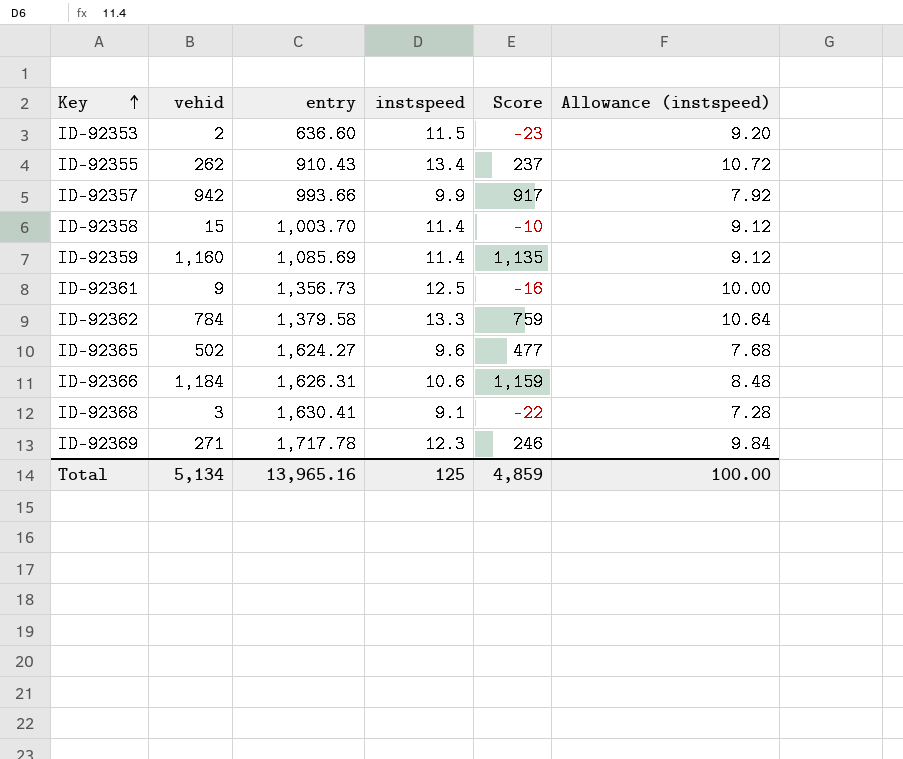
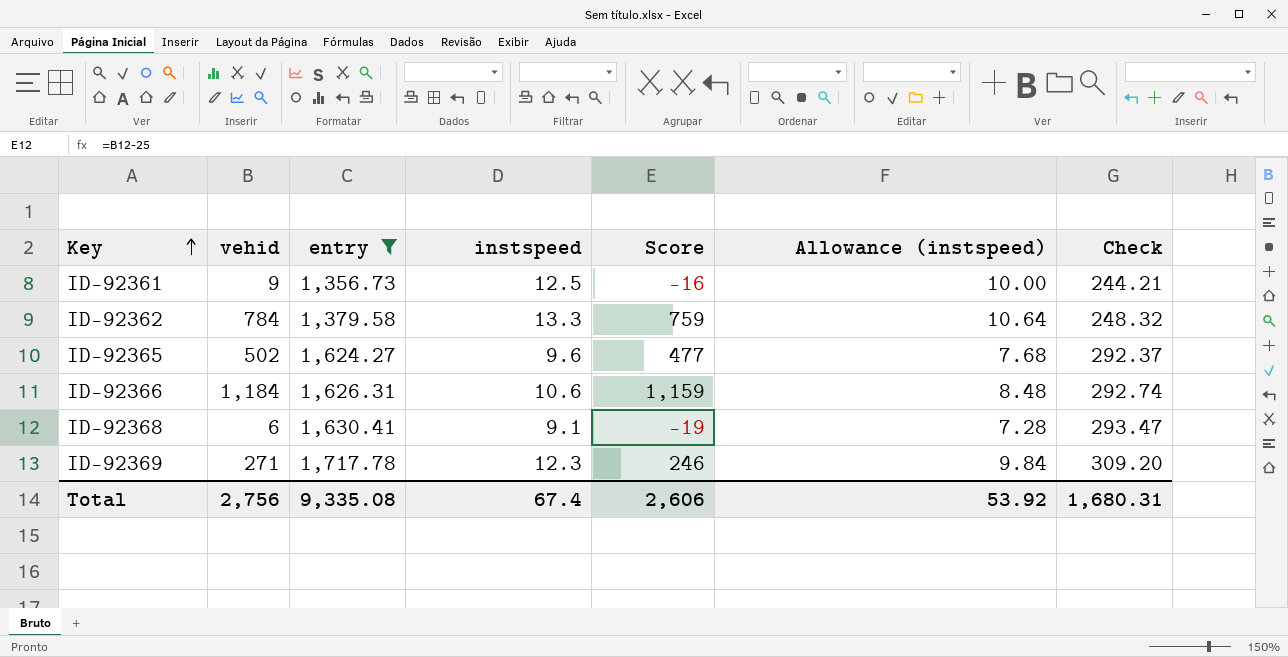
filter: none -> entry >= 1,356.73
column Check | formula: none -> [entry] * 0.18
ID-92368 | vehid: 3 -> 6
ID-92368 | Score: -22 -> -19
Total | vehid: 5,134 -> 2,756
Total | entry: 13,965.16 -> 9,335.08
Total | instspeed: 125 -> 67.4
Total | Score: 4,859 -> 2,606
Total | Allowance (instspeed): 100.00 -> 53.92

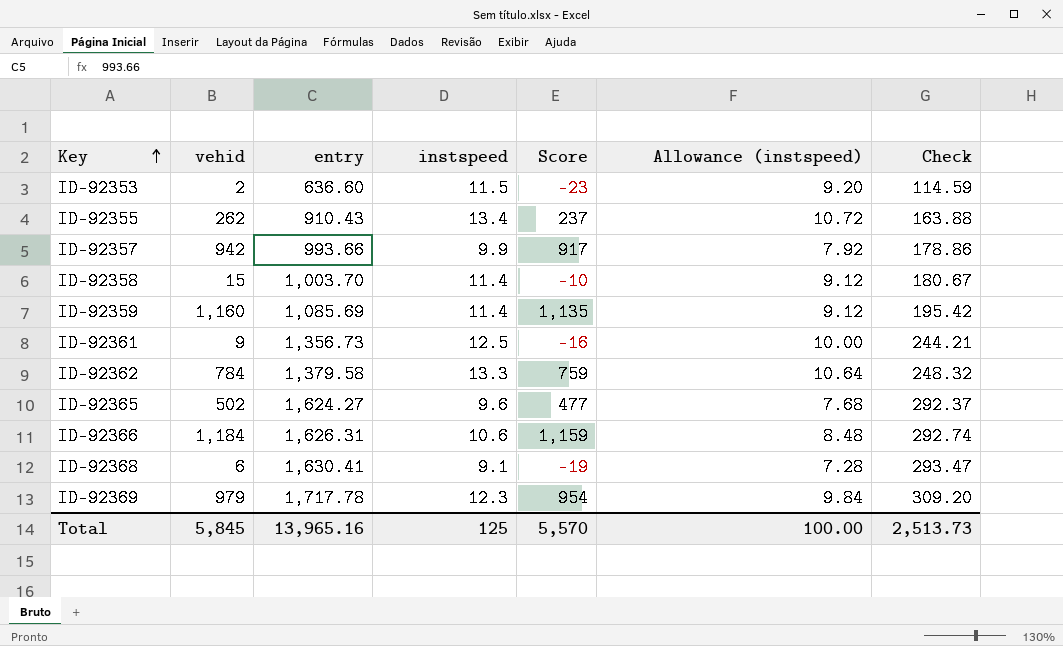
filter: entry >= 1,356.73 -> none
ID-92369 | vehid: 271 -> 979
ID-92369 | Score: 246 -> 954
Total | vehid: 2,756 -> 5,845
Total | entry: 9,335.08 -> 13,965.16
Total | instspeed: 67.4 -> 125
Total | Score: 2,606 -> 5,570
Total | Allowance (instspeed): 53.92 -> 100.00
Total | Check: 1,680.31 -> 2,513.73

